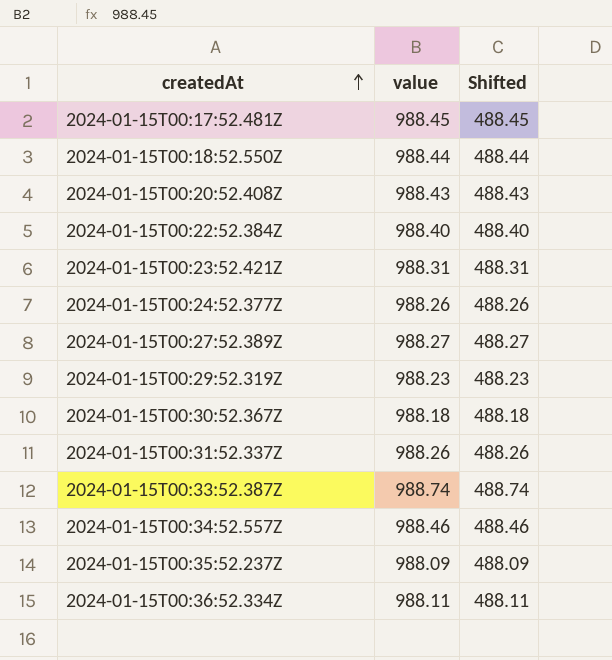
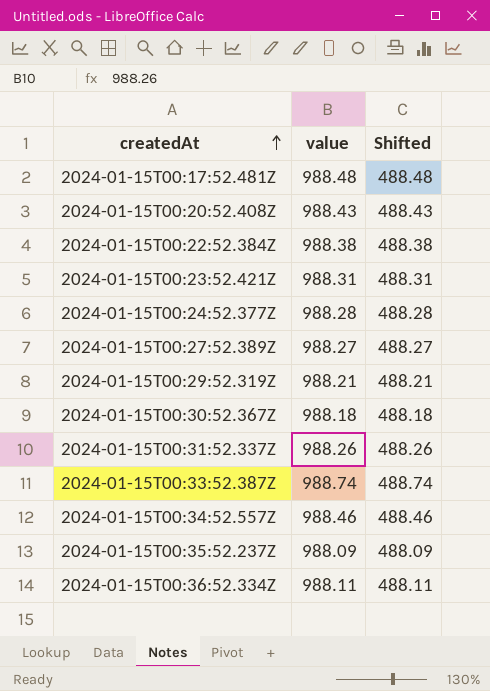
row 2024-01-15T00:18:52.550Z: 988.44 | 488.44 -> none
2024-01-15T00:17:52.481Z | value: 988.45 -> 988.48
2024-01-15T00:17:52.481Z | Shifted: 488.45 -> 488.48
2024-01-15T00:22:52.384Z | value: 988.40 -> 988.38
2024-01-15T00:22:52.384Z | Shifted: 488.40 -> 488.38
2024-01-15T00:24:52.377Z | value: 988.26 -> 988.28
2024-01-15T00:24:52.377Z | Shifted: 488.26 -> 488.28
2024-01-15T00:29:52.319Z | value: 988.23 -> 988.21
2024-01-15T00:29:52.319Z | Shifted: 488.23 -> 488.21

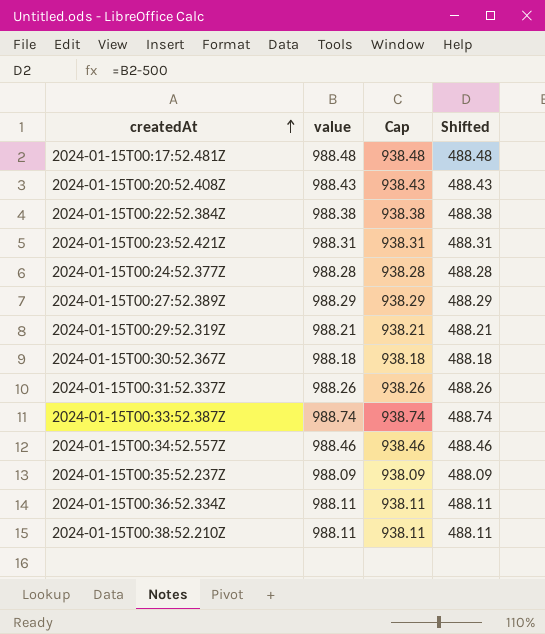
column Cap | formula: none -> [value] - 50
2024-01-15T00:27:52.389Z | value: 988.27 -> 988.29
2024-01-15T00:27:52.389Z | Shifted: 488.27 -> 488.29
row 2024-01-15T00:38:52.210Z: none -> 988.11 | 938.11 | 488.11

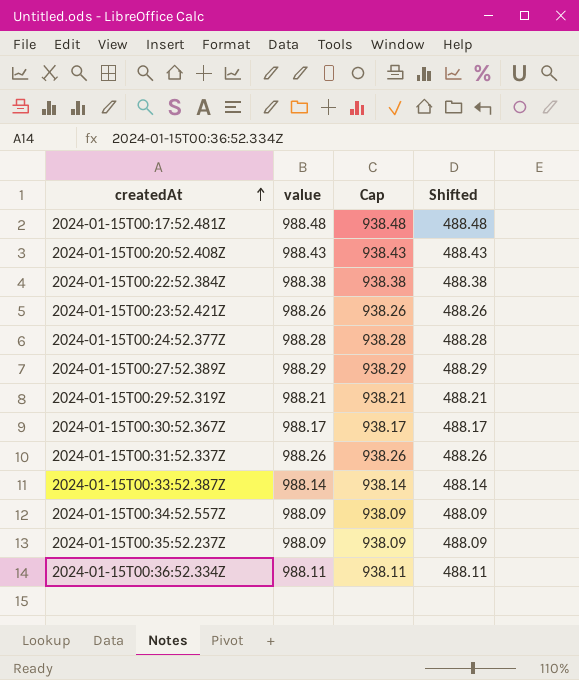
row 2024-01-15T00:38:52.210Z: 988.11 | 938.11 | 488.11 -> none
2024-01-15T00:23:52.421Z | value: 988.31 -> 988.26
2024-01-15T00:23:52.421Z | Cap: 938.31 -> 938.26
2024-01-15T00:23:52.421Z | Shifted: 488.31 -> 488.26
2024-01-15T00:30:52.367Z | value: 988.18 -> 988.17
2024-01-15T00:30:52.367Z | Cap: 938.18 -> 938.17
2024-01-15T00:30:52.367Z | Shifted: 488.18 -> 488.17
2024-01-15T00:33:52.387Z | value: 988.74 -> 988.14
2024-01-15T00:33:52.387Z | Cap: 938.74 -> 938.14
2024-01-15T00:33:52.387Z | Shifted: 488.74 -> 488.14
2024-01-15T00:34:52.557Z | value: 988.46 -> 988.09
2024-01-15T00:34:52.557Z | Cap: 938.46 -> 938.09
2024-01-15T00:34:52.557Z | Shifted: 488.46 -> 488.09

